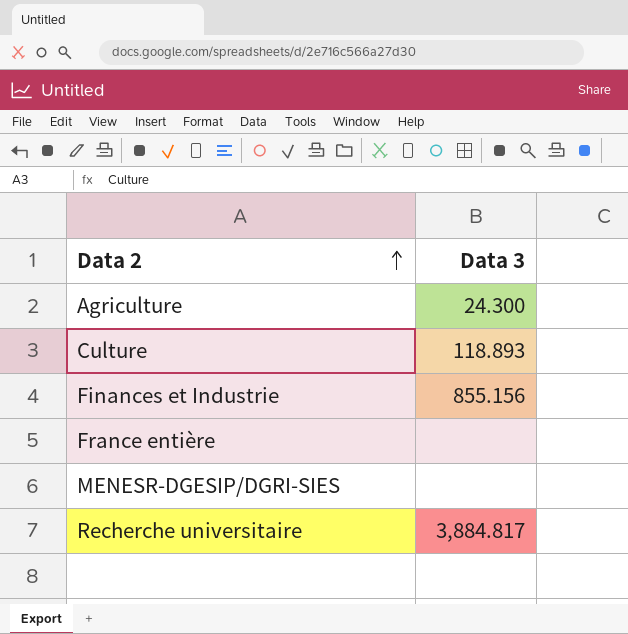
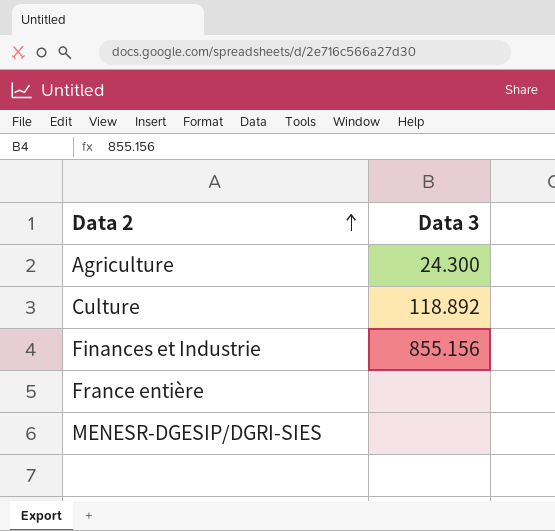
row Recherche universitaire: 3,884.817 -> none
Culture | Data 3: 118.893 -> 118.892

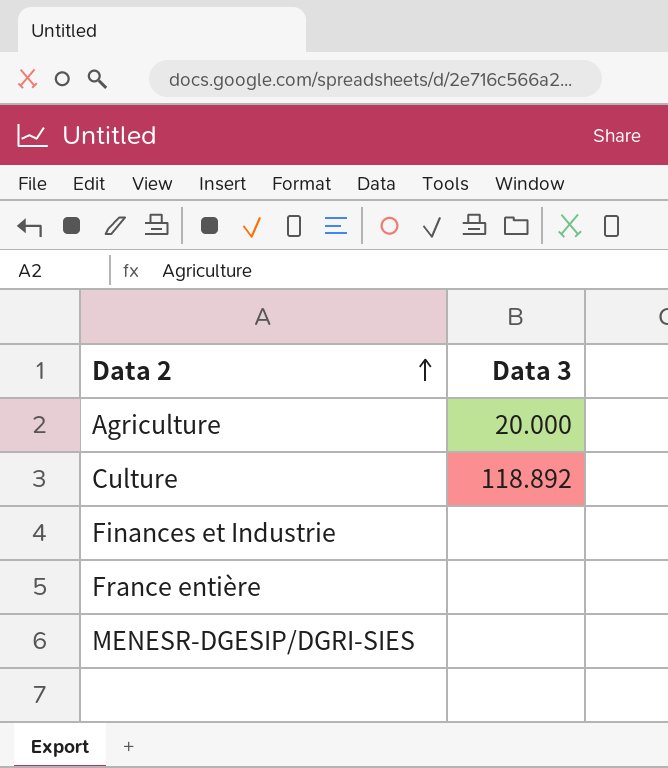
Agriculture | Data 3: 24.300 -> 20.000
Finances et Industrie | Data 3: 855.156 -> none

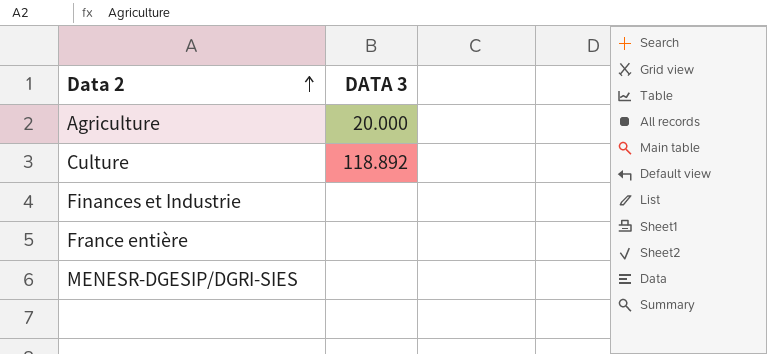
column name: Data 3 -> DATA 3

